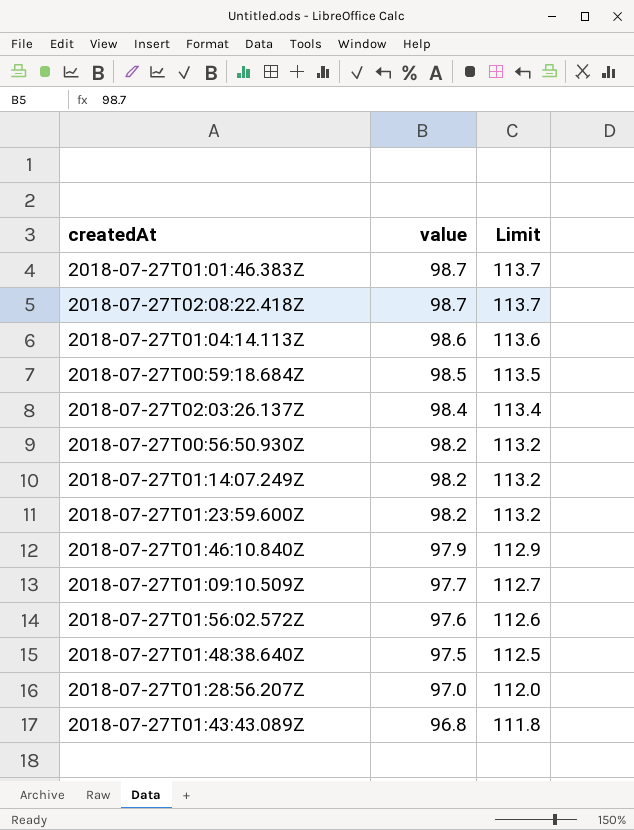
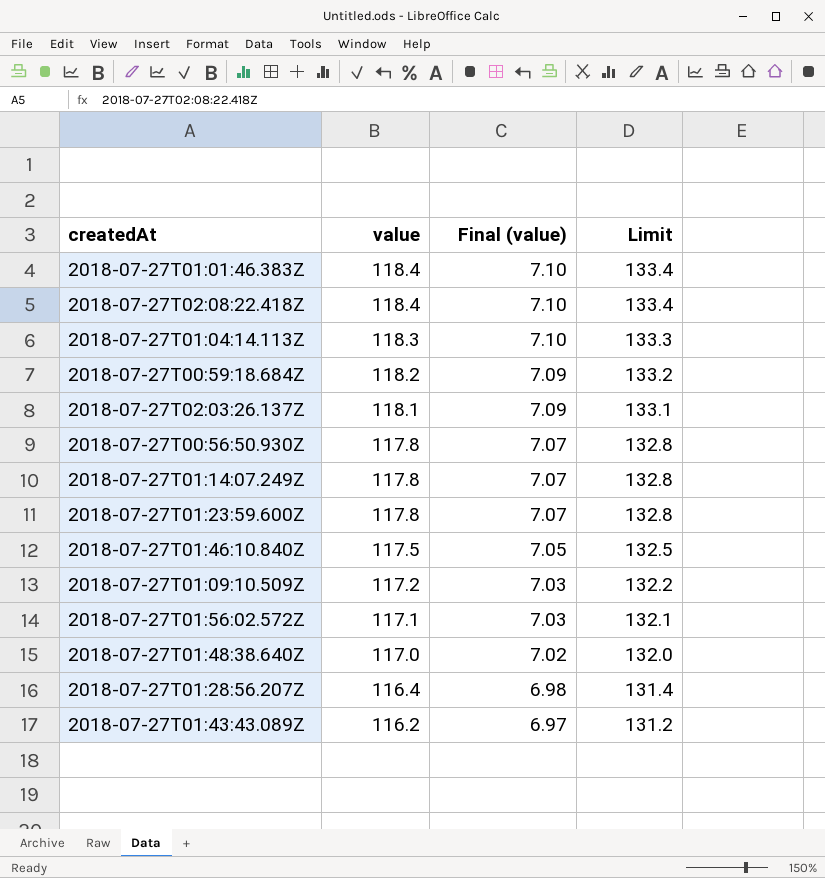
column Final (value) | formula: none -> [value] * 0.06
2018-07-27T01:01:46.383Z | value: 98.7 -> 118.4
2018-07-27T01:01:46.383Z | Limit: 113.7 -> 133.4
2018-07-27T02:08:22.418Z | value: 98.7 -> 118.4
2018-07-27T02:08:22.418Z | Limit: 113.7 -> 133.4
2018-07-27T01:04:14.113Z | value: 98.6 -> 118.3
2018-07-27T01:04:14.113Z | Limit: 113.6 -> 133.3
2018-07-27T00:59:18.684Z | value: 98.5 -> 118.2
2018-07-27T00:59:18.684Z | Limit: 113.5 -> 133.2
2018-07-27T02:03:26.137Z | value: 98.4 -> 118.1
2018-07-27T02:03:26.137Z | Limit: 113.4 -> 133.1
2018-07-27T00:56:50.930Z | value: 98.2 -> 117.8
2018-07-27T00:56:50.930Z | Limit: 113.2 -> 132.8
2018-07-27T01:14:07.249Z | value: 98.2 -> 117.8
2018-07-27T01:14:07.249Z | Limit: 113.2 -> 132.8
2018-07-27T01:23:59.600Z | value: 98.2 -> 117.8
2018-07-27T01:23:59.600Z | Limit: 113.2 -> 132.8
2018-07-27T01:46:10.840Z | value: 97.9 -> 117.5
2018-07-27T01:46:10.840Z | Limit: 112.9 -> 132.5
2018-07-27T01:09:10.509Z | value: 97.7 -> 117.2
2018-07-27T01:09:10.509Z | Limit: 112.7 -> 132.2
2018-07-27T01:56:02.572Z | value: 97.6 -> 117.1
2018-07-27T01:56:02.572Z | Limit: 112.6 -> 132.1
2018-07-27T01:48:38.640Z | value: 97.5 -> 117.0
2018-07-27T01:48:38.640Z | Limit: 112.5 -> 132.0
2018-07-27T01:28:56.207Z | value: 97.0 -> 116.4
2018-07-27T01:28:56.207Z | Limit: 112.0 -> 131.4
2018-07-27T01:43:43.089Z | value: 96.8 -> 116.2
2018-07-27T01:43:43.089Z | Limit: 111.8 -> 131.2

